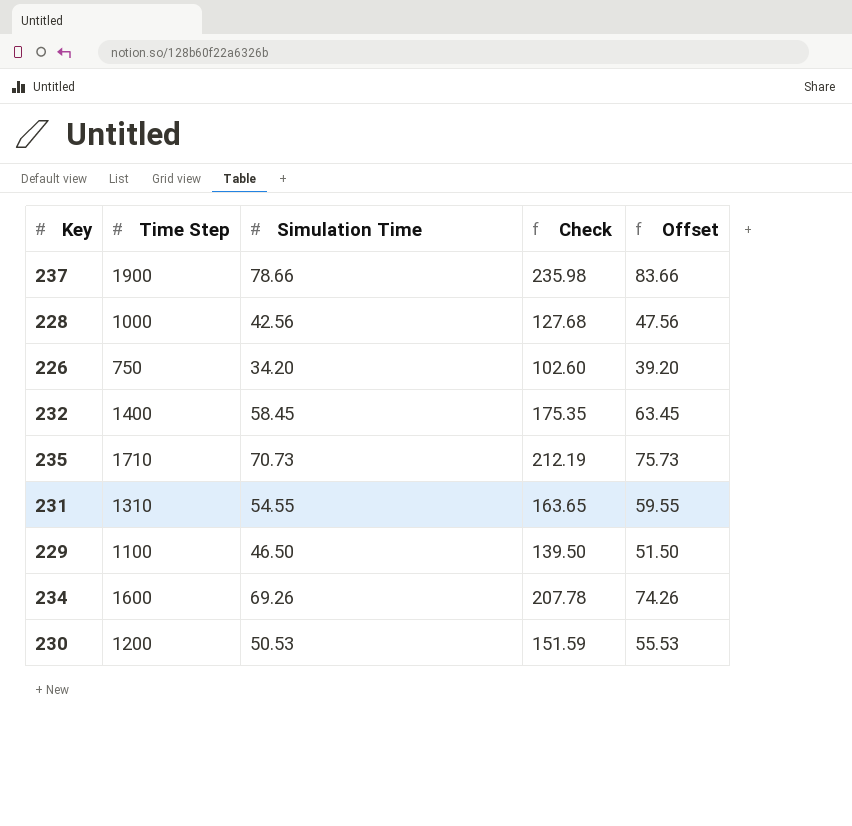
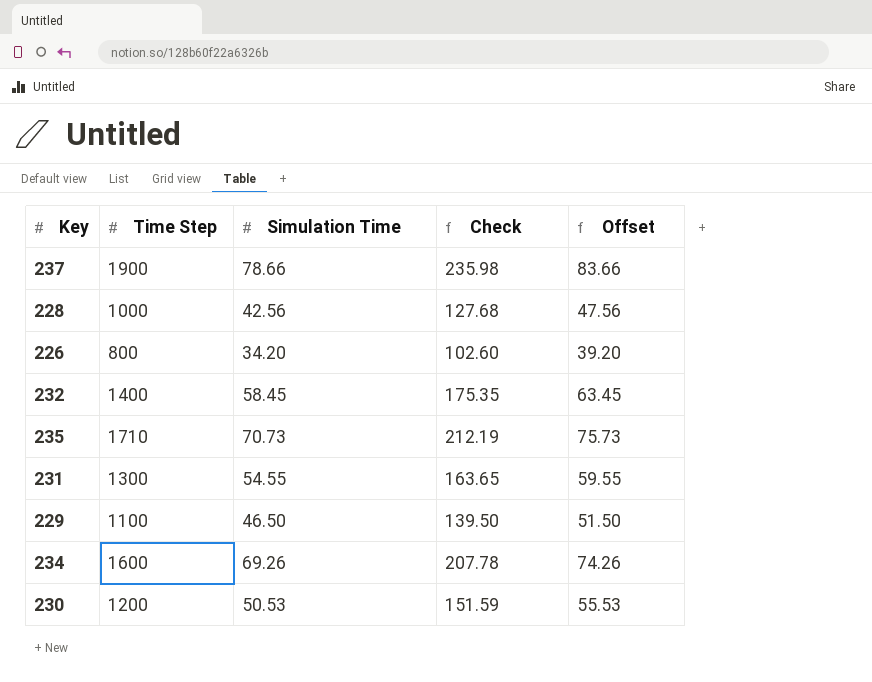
226 | Time Step: 750 -> 800
231 | Time Step: 1310 -> 1300

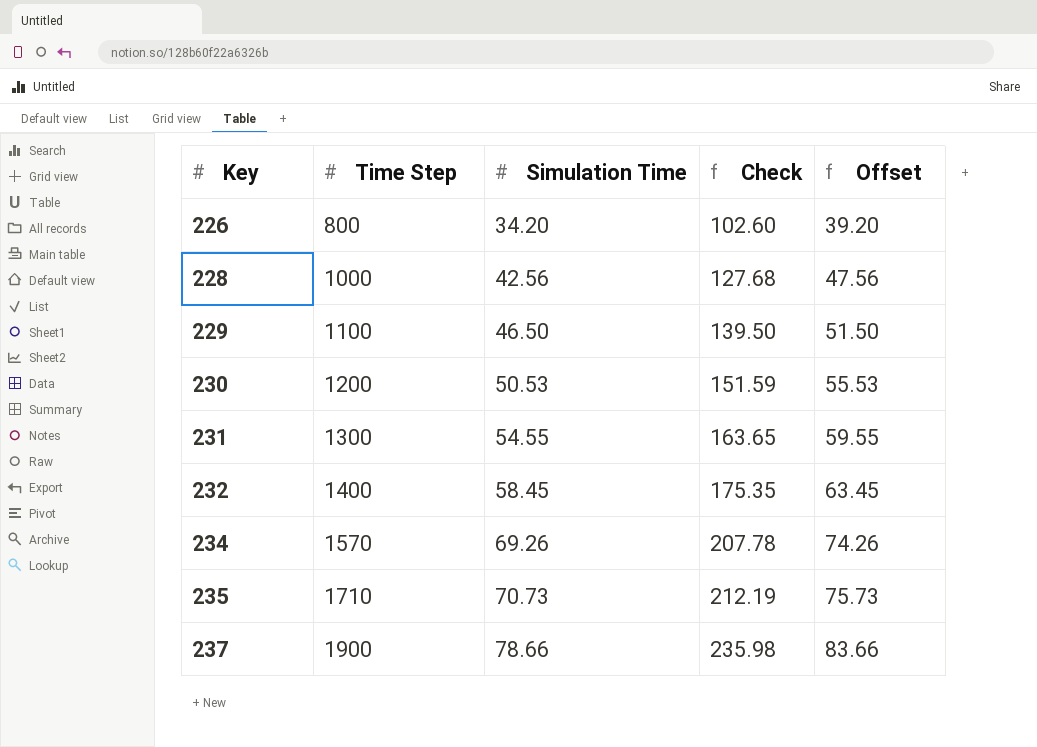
row order: none -> Key ascending
234 | Time Step: 1600 -> 1570

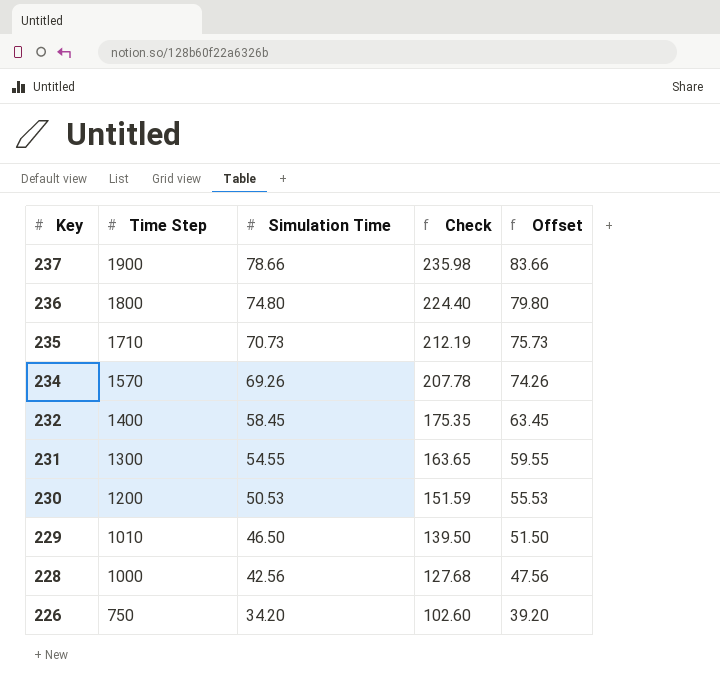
row order: Key ascending -> Key descending
row 236: none -> 1800 | 74.80 | 224.40 | 79.80
229 | Time Step: 1100 -> 1010
226 | Time Step: 800 -> 750

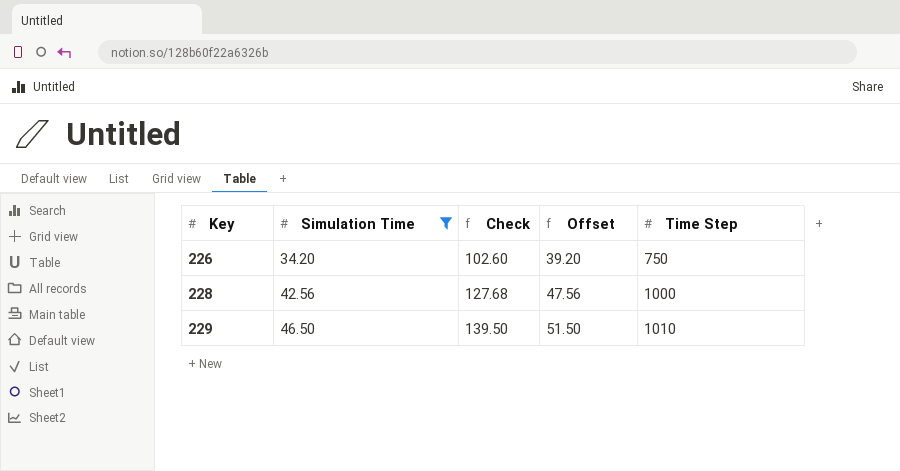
filter: none -> Simulation Time <= 46.50
row order: Key descending -> Key ascending
column Time Step | position: 2 -> 5

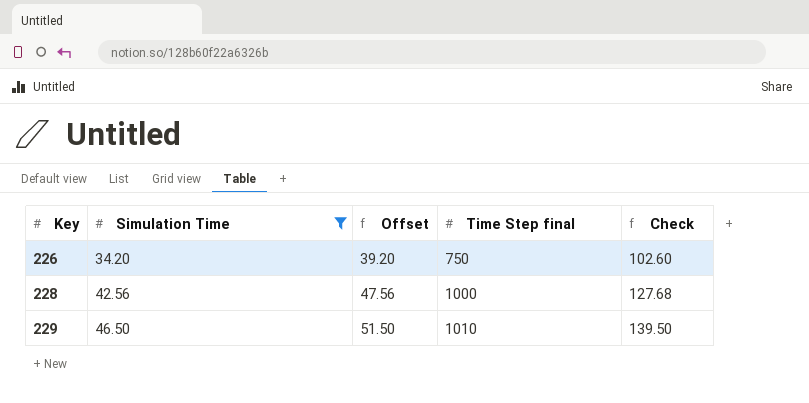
column name: Time Step -> Time Step final
column Check | position: 3 -> 5

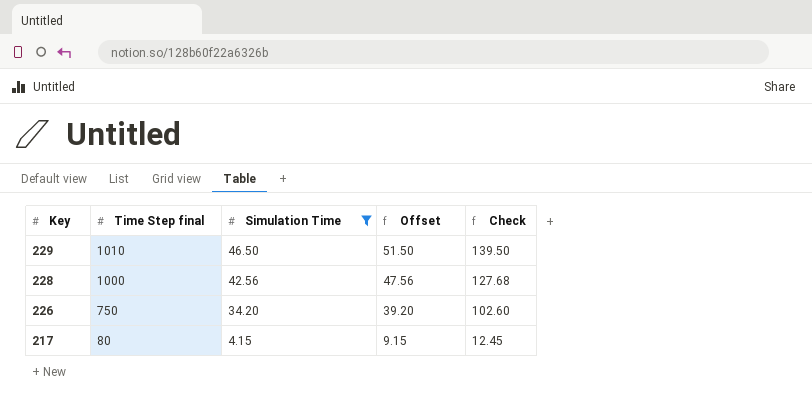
row order: Key ascending -> Key descending
column Time Step final | position: 4 -> 2
row 217: none -> 80 | 4.15 | 9.15 | 12.45

